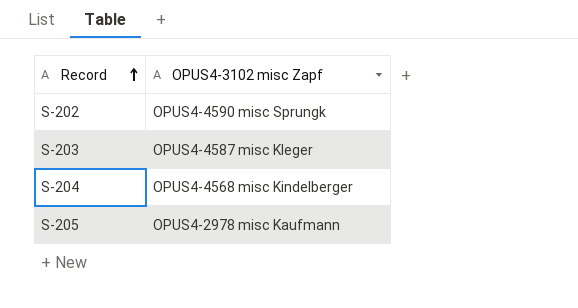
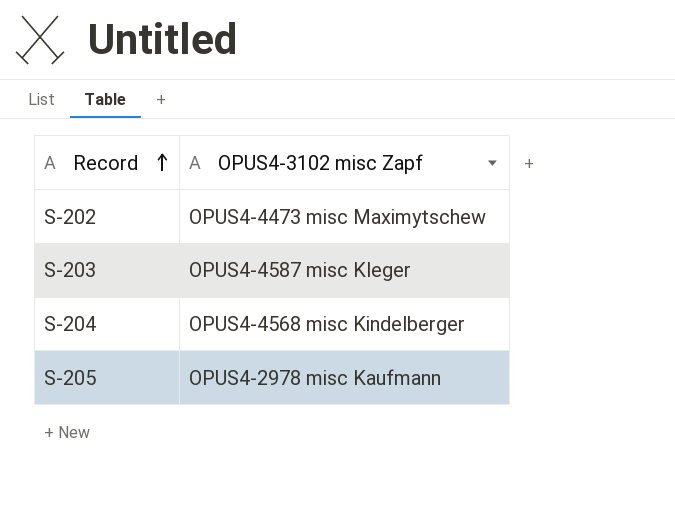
S-202 | OPUS4-3102 misc Zapf: OPUS4-4590 misc Sprungk -> OPUS4-4473 misc Maximytschew

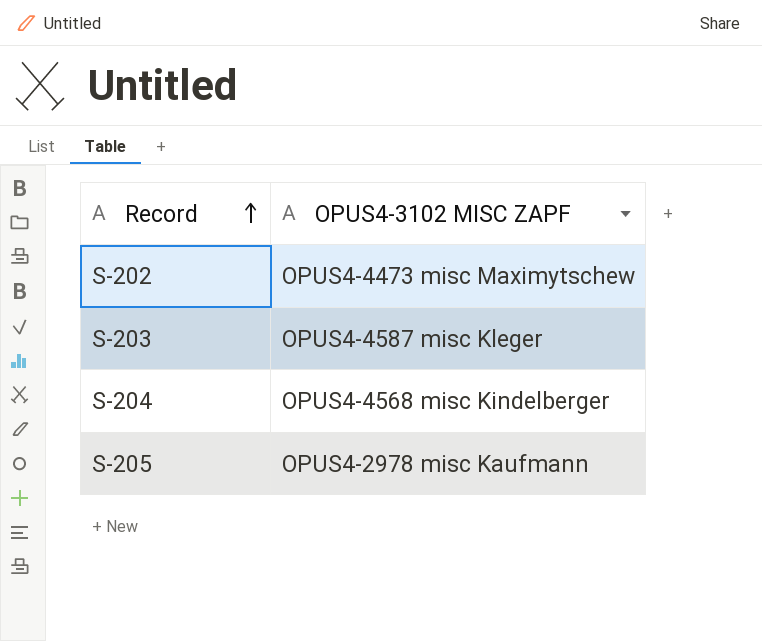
column name: OPUS4-3102 misc Zapf -> OPUS4-3102 MISC ZAPF

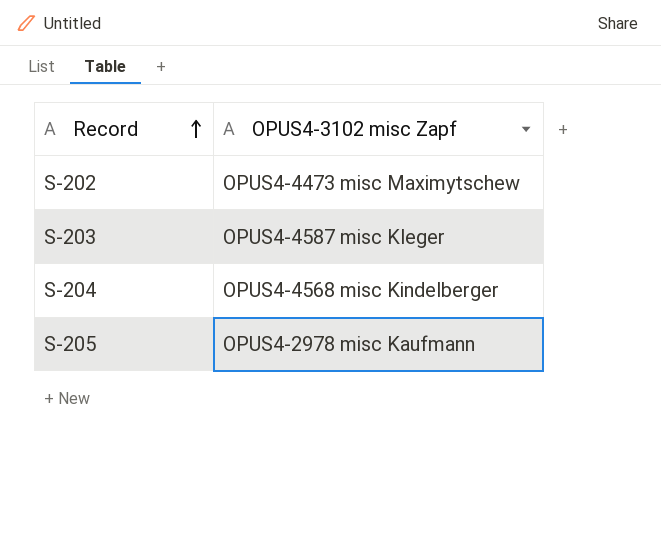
column name: OPUS4-3102 MISC ZAPF -> OPUS4-3102 misc Zapf

